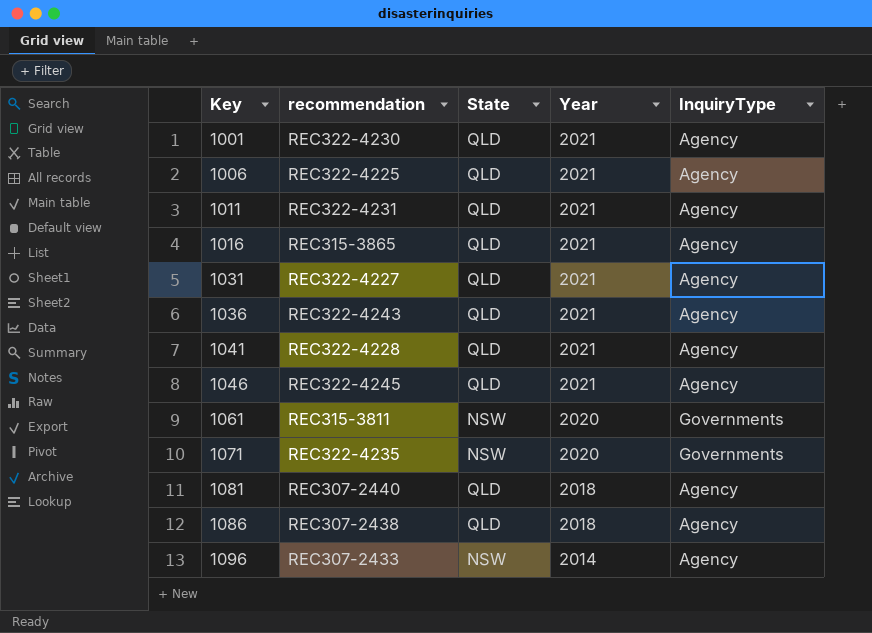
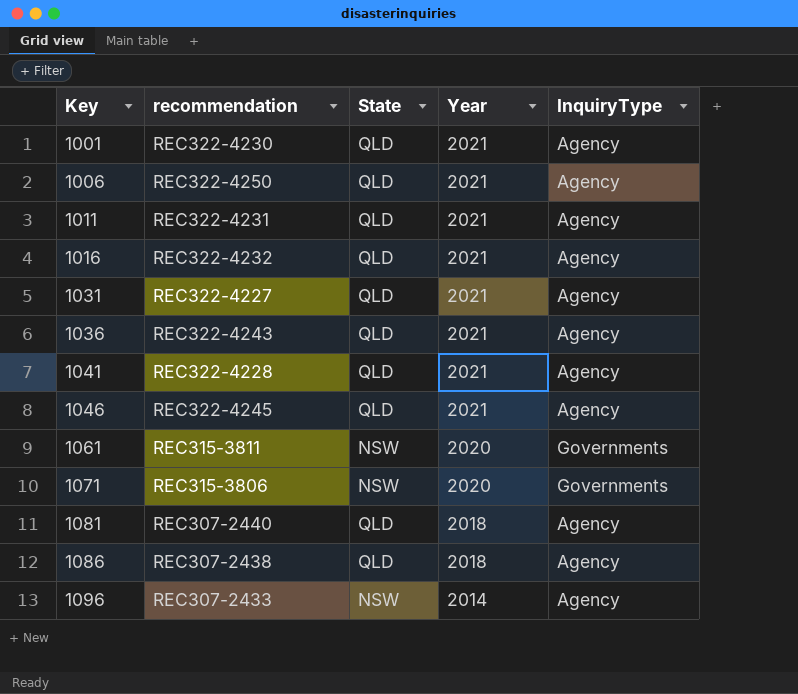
1006 | recommendation: REC322-4225 -> REC322-4250
1016 | recommendation: REC315-3865 -> REC322-4232
1071 | recommendation: REC322-4235 -> REC315-3806

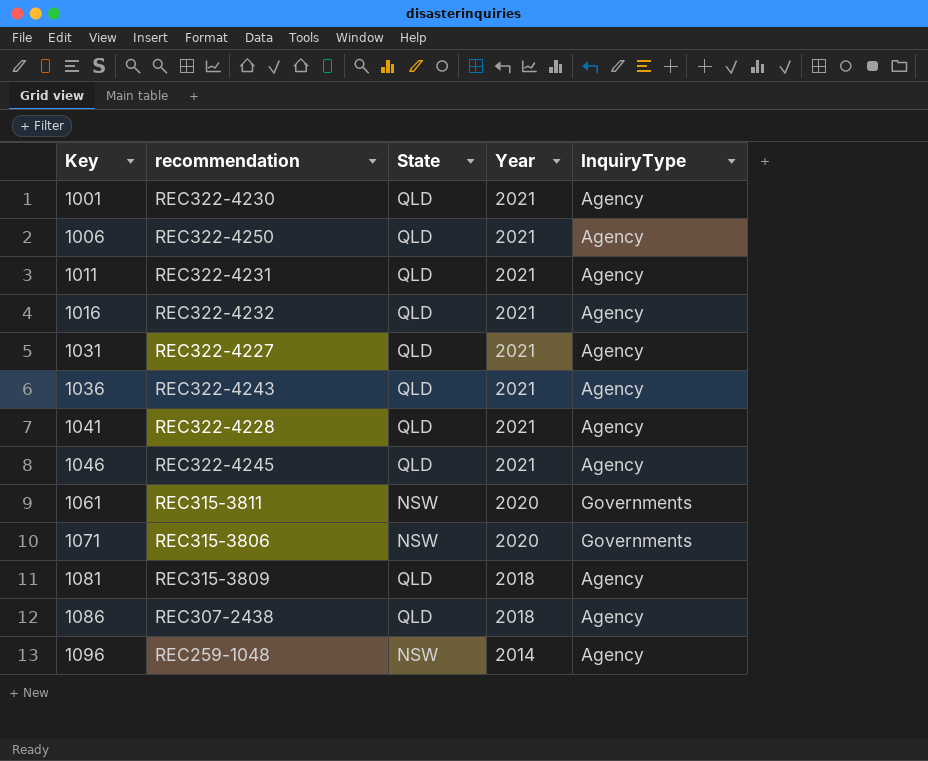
1081 | recommendation: REC307-2440 -> REC315-3809
1096 | recommendation: REC307-2433 -> REC259-1048

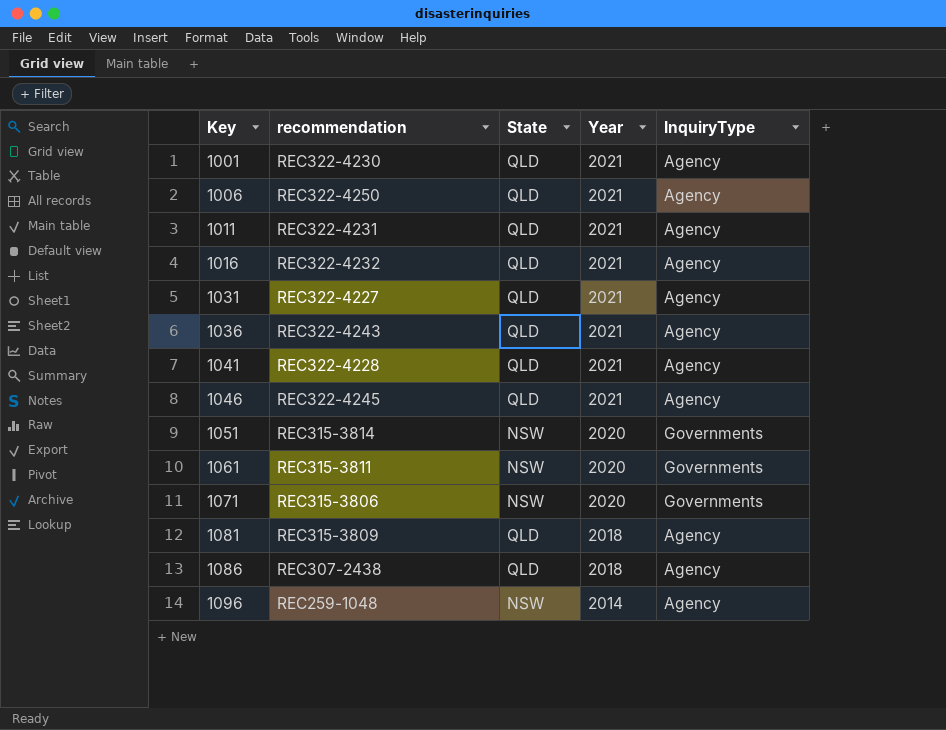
row 1051: none -> REC315-3814 | NSW | 2020 | Governments

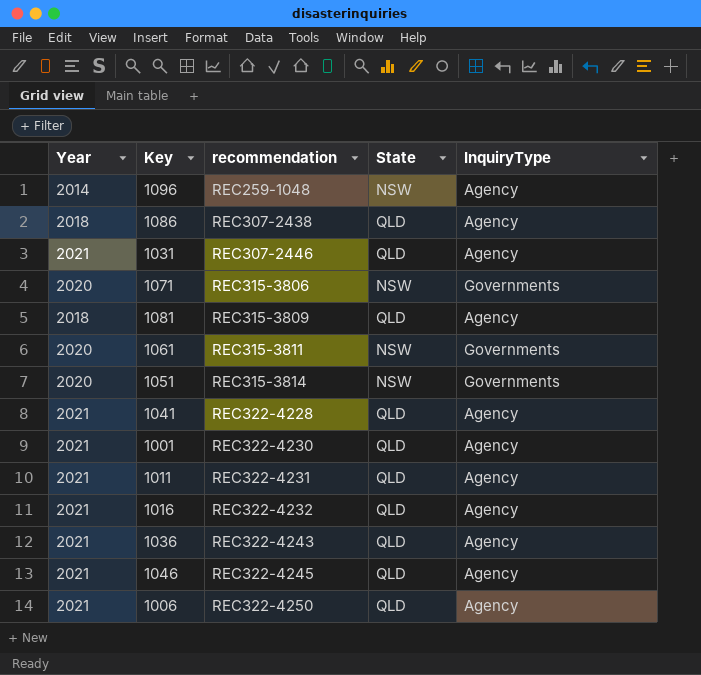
row order: Key ascending -> recommendation ascending
column Year | position: 4 -> 1
1031 | recommendation: REC322-4227 -> REC307-2446

